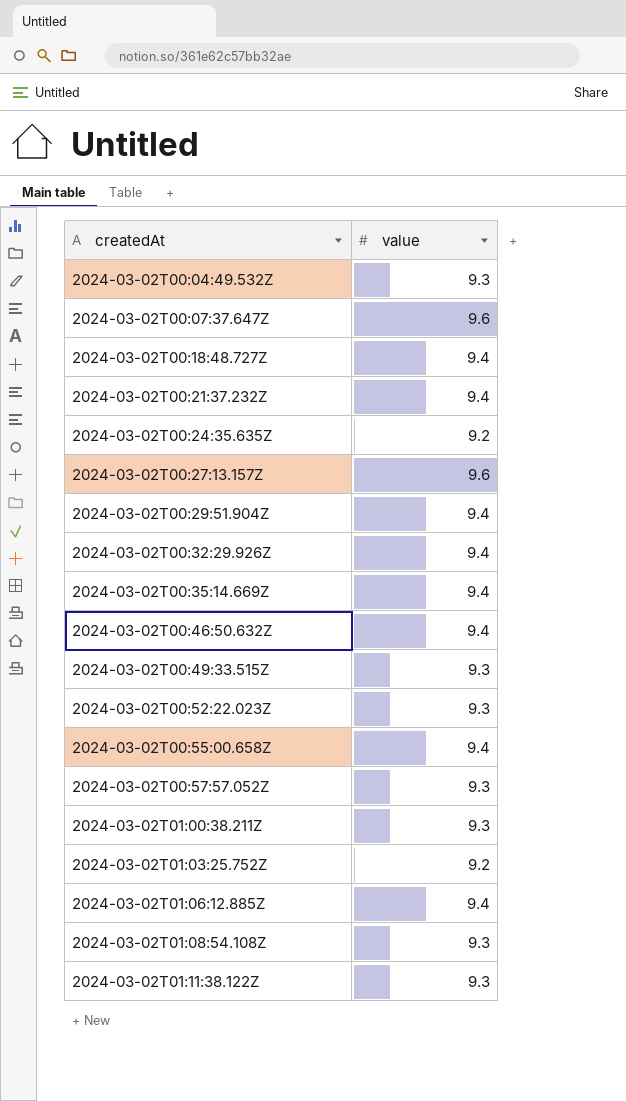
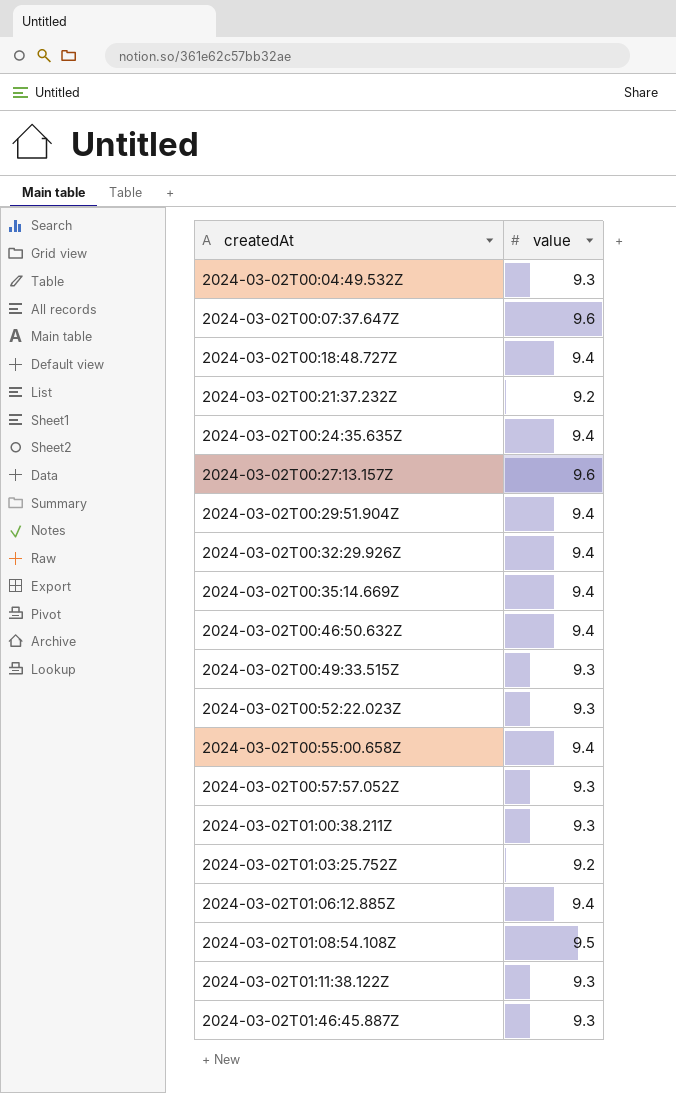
2024-03-02T00:21:37.232Z | value: 9.4 -> 9.2
2024-03-02T00:24:35.635Z | value: 9.2 -> 9.4
2024-03-02T01:08:54.108Z | value: 9.3 -> 9.5
row 2024-03-02T01:46:45.887Z: none -> 9.3

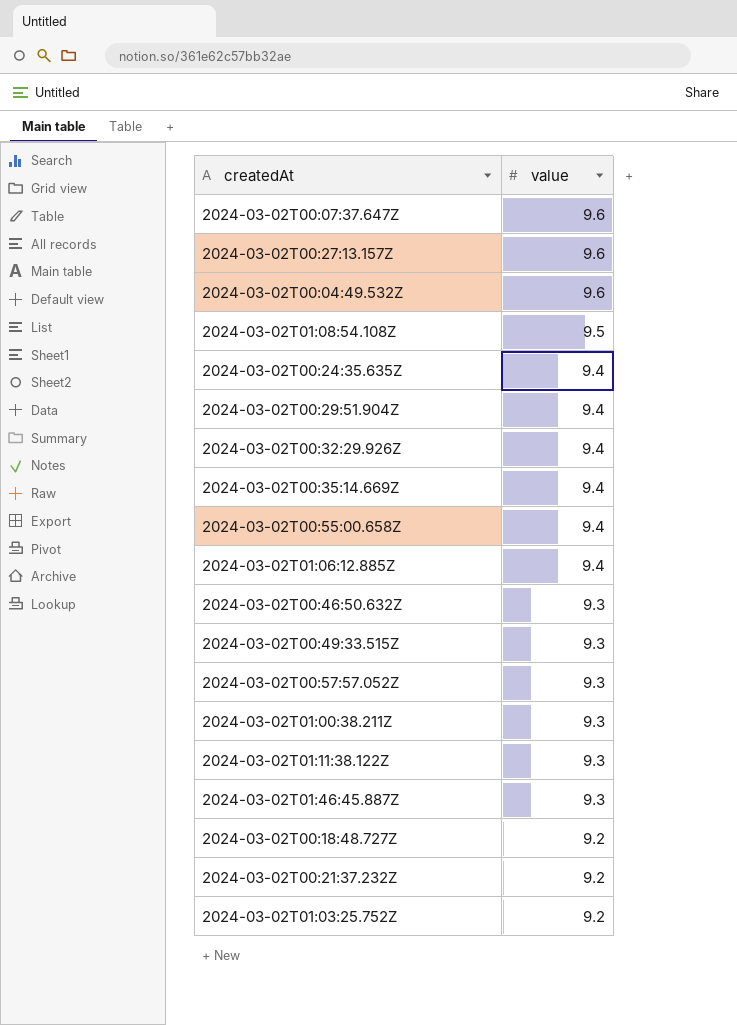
row order: createdAt ascending -> value descending
row 2024-03-02T00:52:22.023Z: 9.3 -> none
2024-03-02T00:04:49.532Z | value: 9.3 -> 9.6
2024-03-02T00:46:50.632Z | value: 9.4 -> 9.3
2024-03-02T00:18:48.727Z | value: 9.4 -> 9.2

